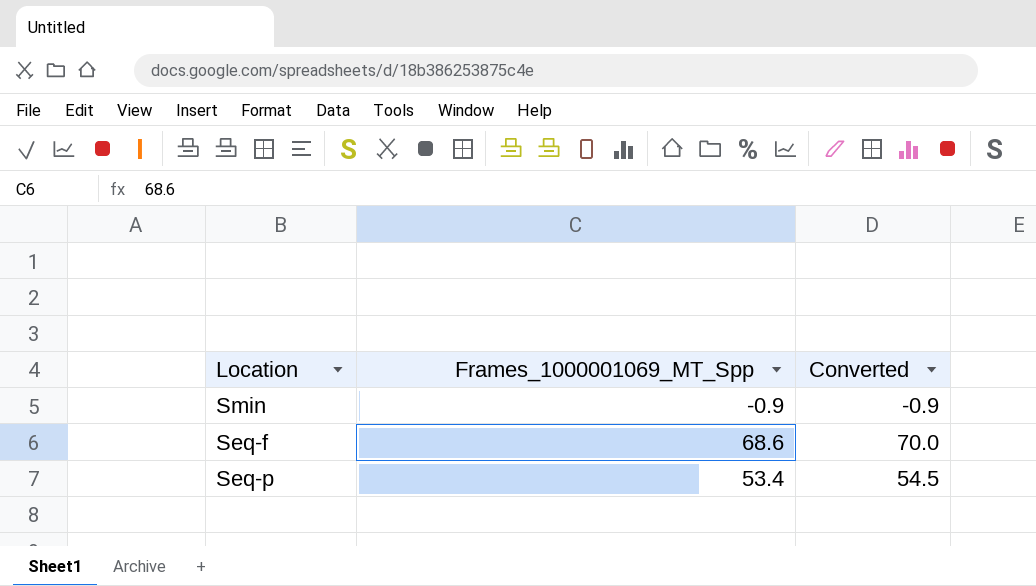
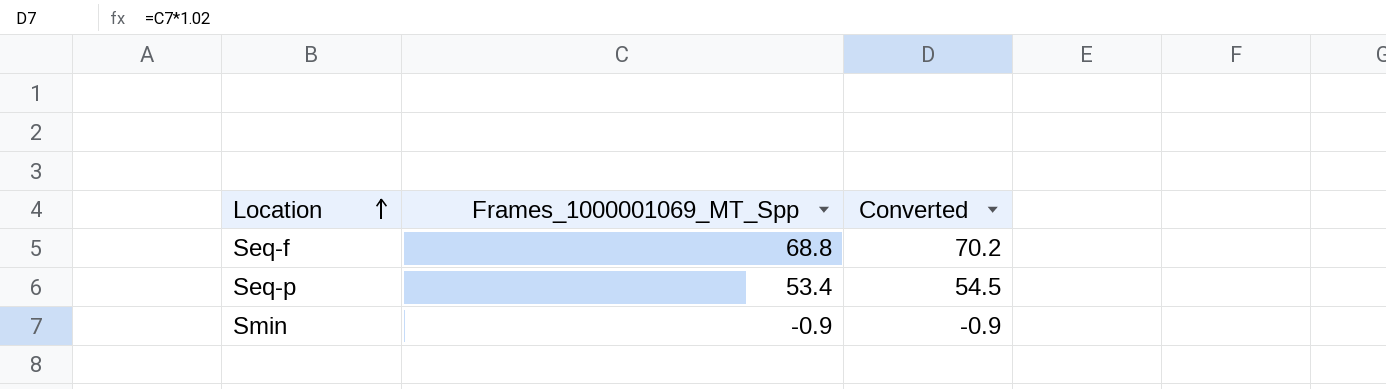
row order: none -> Location ascending
Seq-f | Frames_1000001069_MT_Spp: 68.6 -> 68.8
Seq-f | Converted: 70.0 -> 70.2

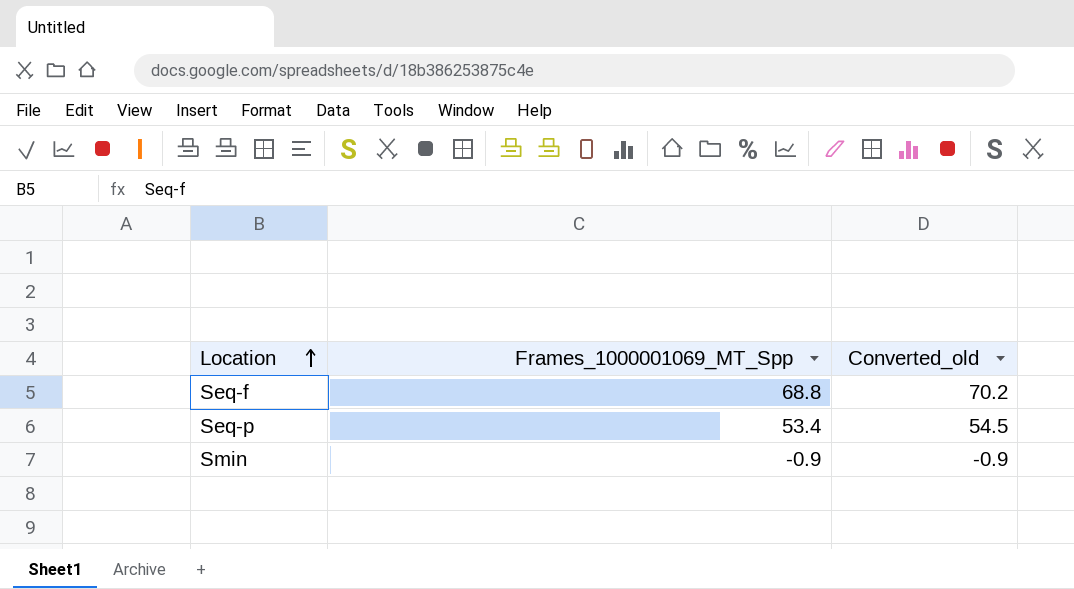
column name: Converted -> Converted_old

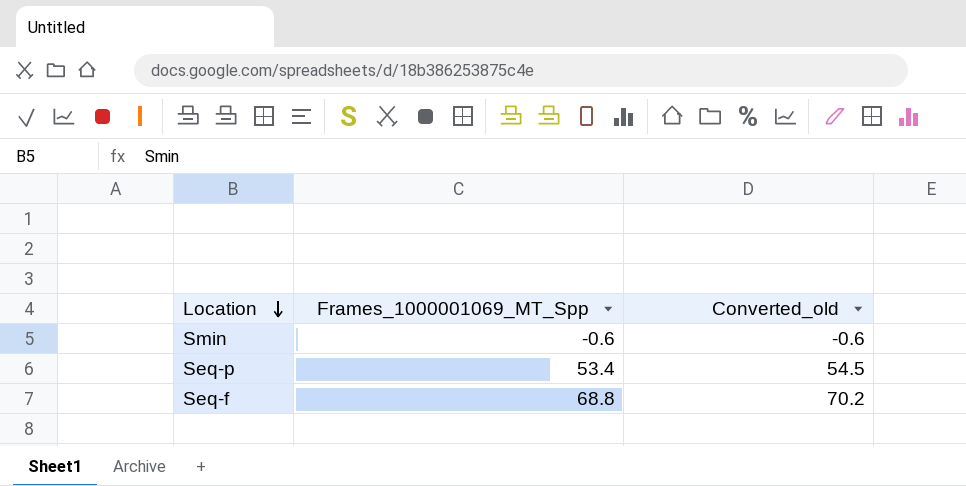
row order: Location ascending -> Location descending
Smin | Frames_1000001069_MT_Spp: -0.9 -> -0.6
Smin | Converted_old: -0.9 -> -0.6

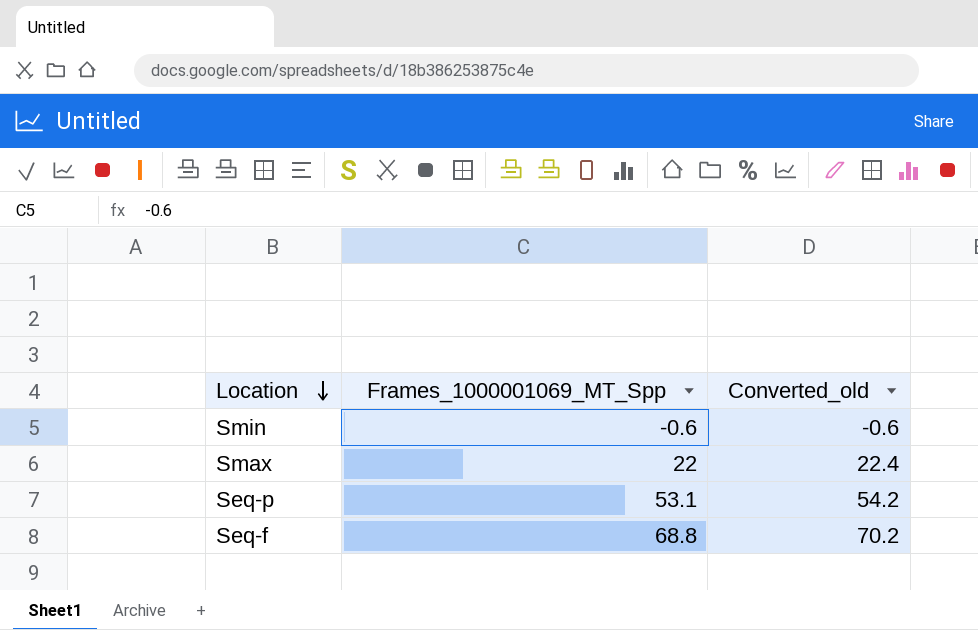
row Smax: none -> 22 | 22.4
Seq-p | Frames_1000001069_MT_Spp: 53.4 -> 53.1
Seq-p | Converted_old: 54.5 -> 54.2

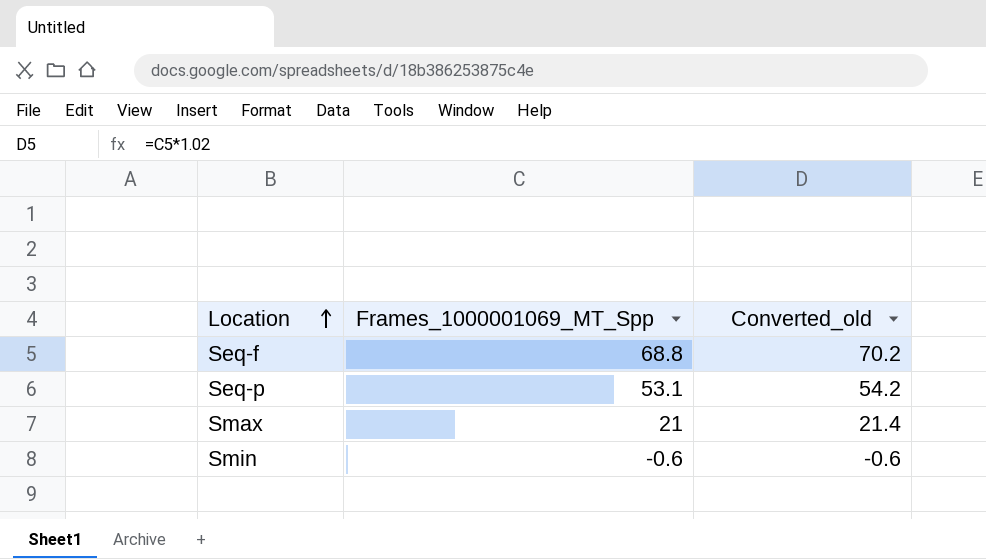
row order: Location descending -> Location ascending
Smax | Frames_1000001069_MT_Spp: 22 -> 21
Smax | Converted_old: 22.4 -> 21.4

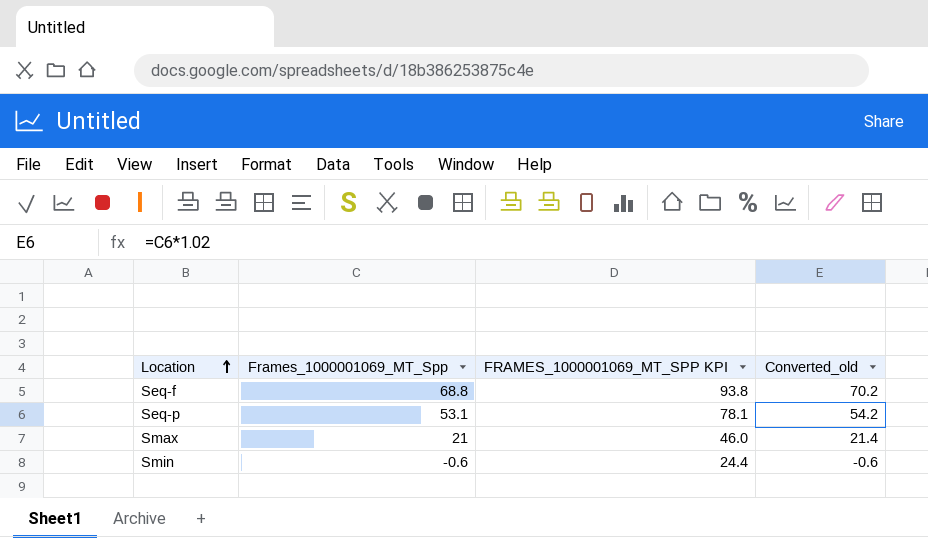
column FRAMES_1000001069_MT_SPP KPI | formula: none -> [Frames_1000001069_MT_Spp] + 25

